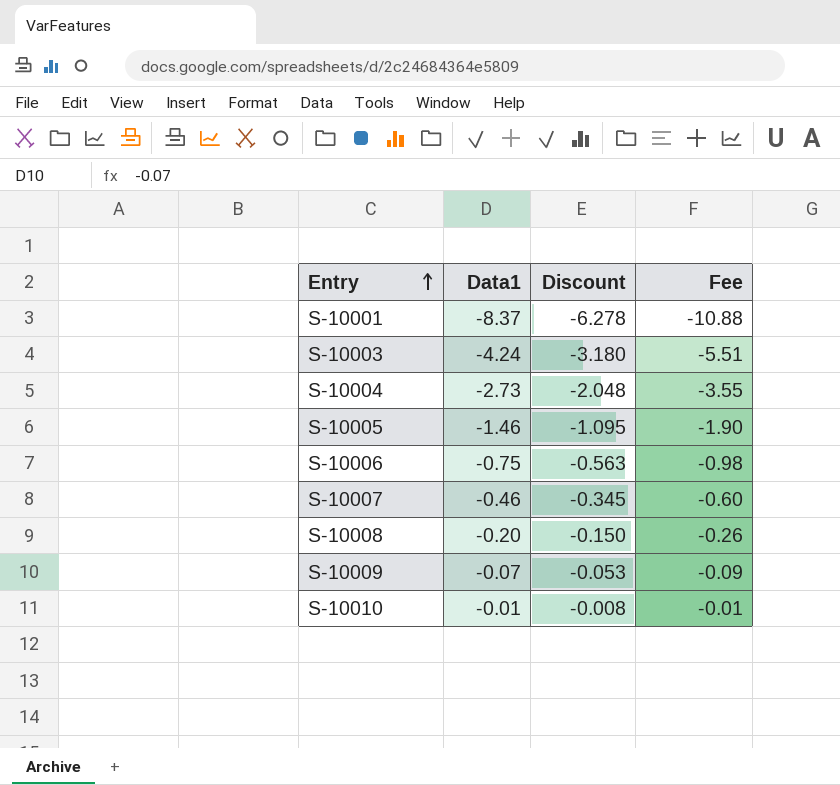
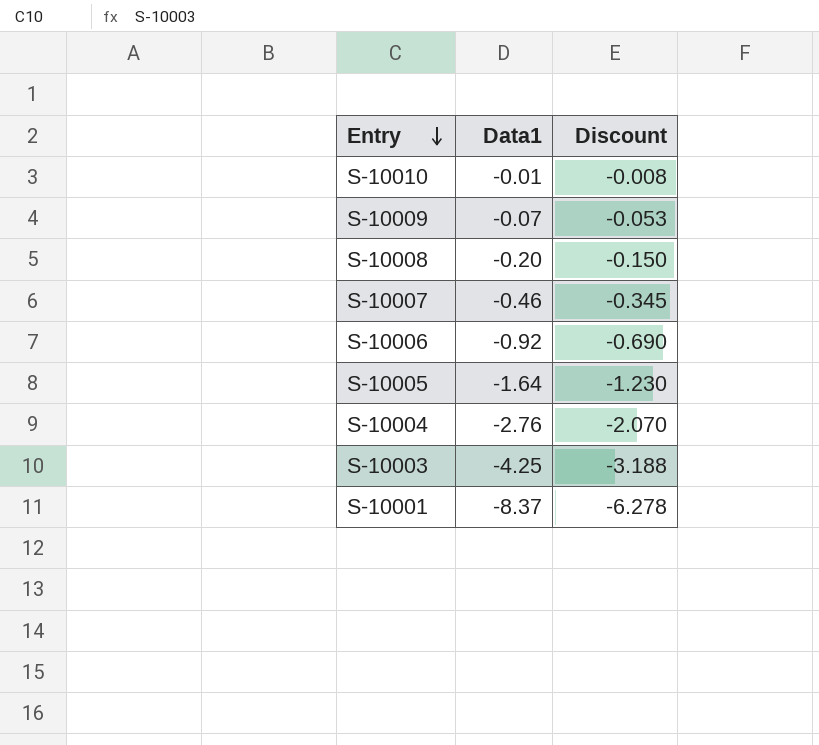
row order: Entry ascending -> Entry descending
column Fee | formula: [Data1] * 1.3 -> none
S-10006 | Data1: -0.75 -> -0.92
S-10006 | Discount: -0.563 -> -0.690
S-10005 | Data1: -1.46 -> -1.64
S-10005 | Discount: -1.095 -> -1.230
S-10004 | Data1: -2.73 -> -2.76
S-10004 | Discount: -2.048 -> -2.070
S-10003 | Data1: -4.24 -> -4.25
S-10003 | Discount: -3.180 -> -3.188

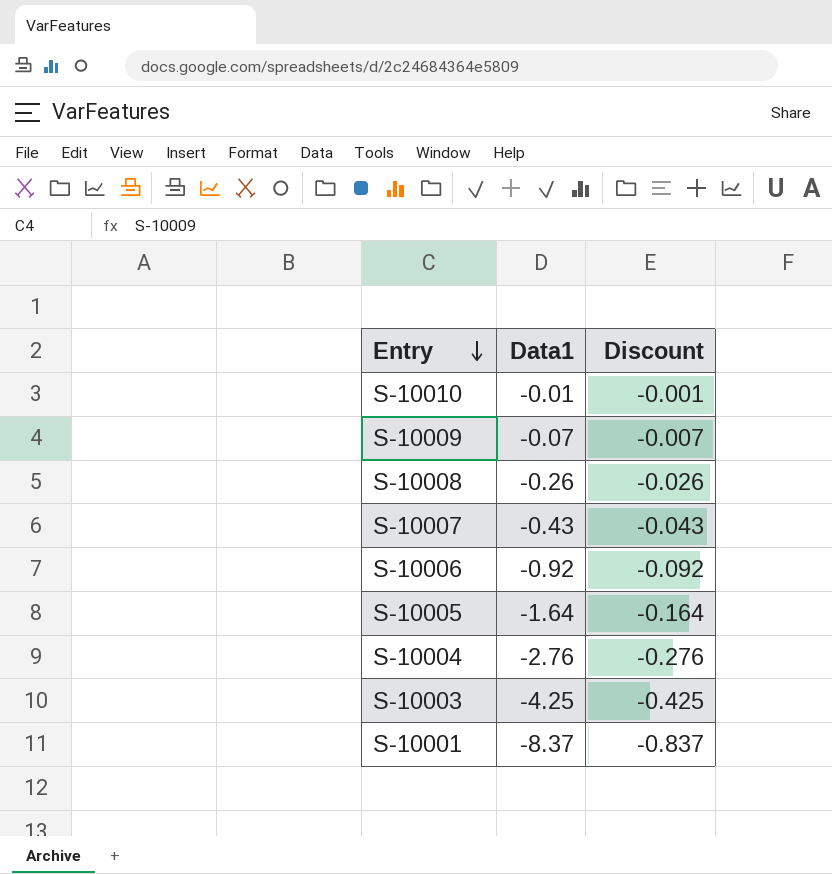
column Discount | formula: [Data1] * 0.75 -> [Data1] * 0.1
S-10008 | Data1: -0.20 -> -0.26
S-10007 | Data1: -0.46 -> -0.43

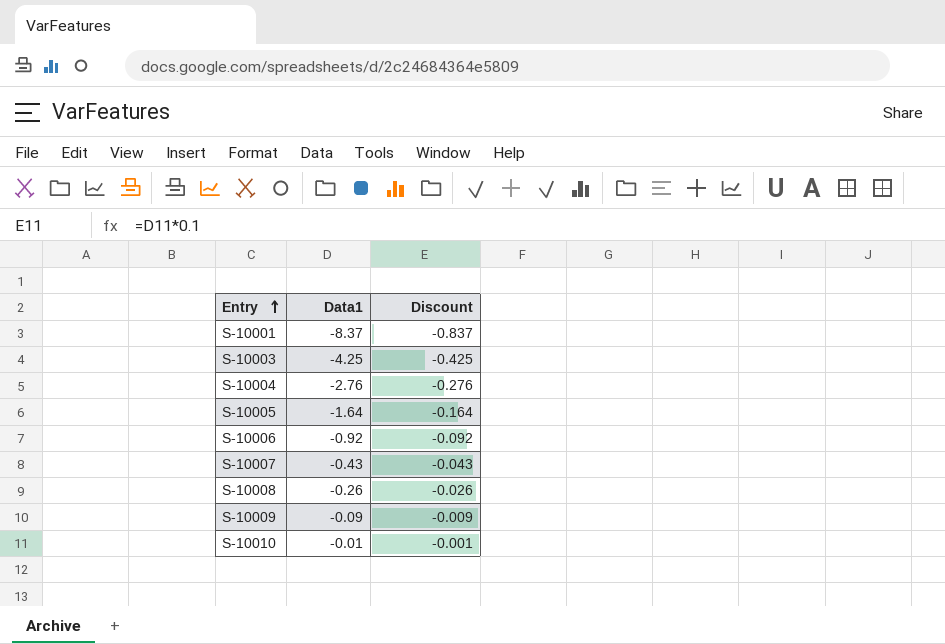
row order: Entry descending -> Entry ascending
S-10009 | Data1: -0.07 -> -0.09
S-10009 | Discount: -0.007 -> -0.009

